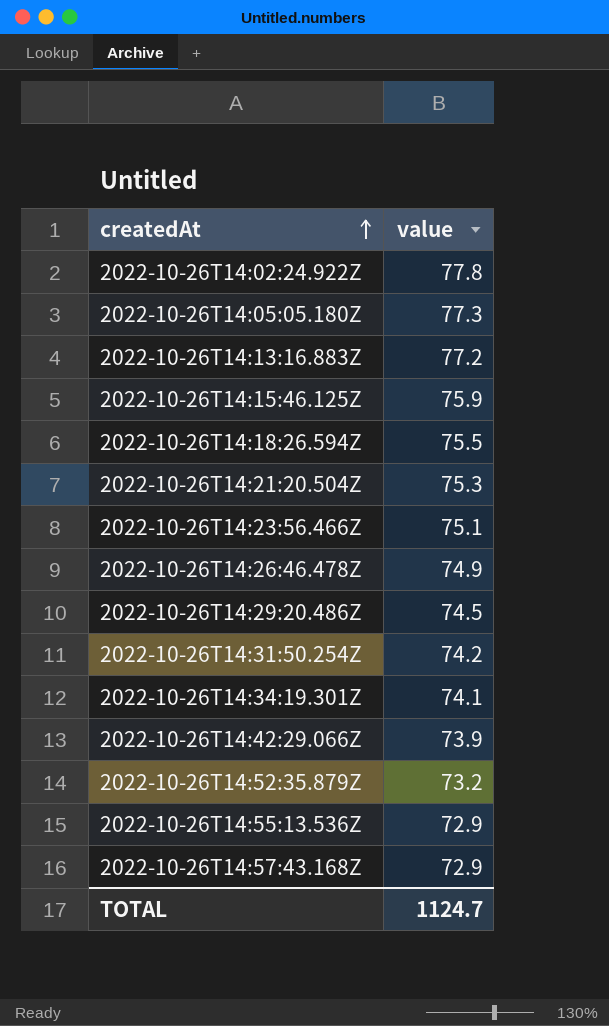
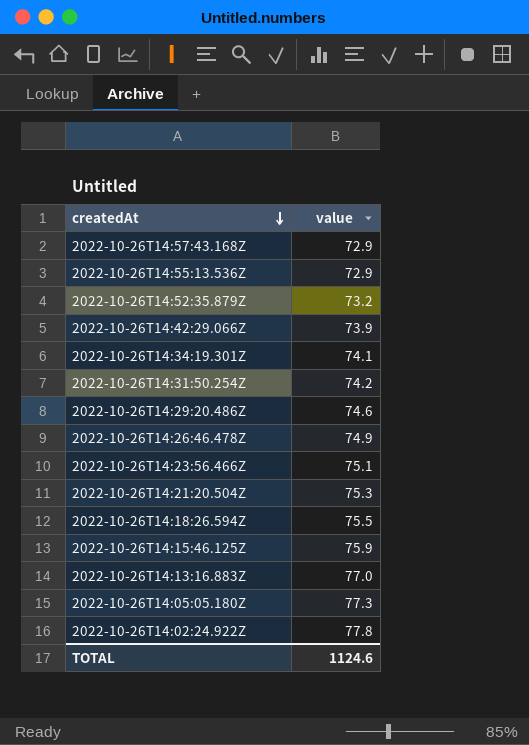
row order: createdAt ascending -> createdAt descending
2022-10-26T14:29:20.486Z | value: 74.5 -> 74.6
2022-10-26T14:13:16.883Z | value: 77.2 -> 77.0
TOTAL | value: 1124.7 -> 1124.6

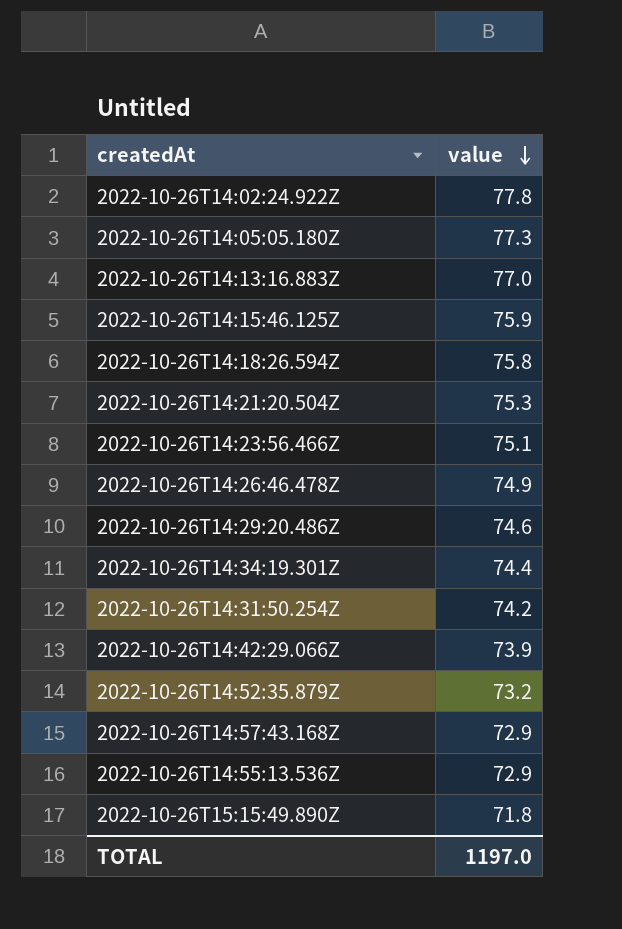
row order: createdAt descending -> value descending
2022-10-26T14:18:26.594Z | value: 75.5 -> 75.8
2022-10-26T14:34:19.301Z | value: 74.1 -> 74.4
row 2022-10-26T15:15:49.890Z: none -> 71.8
TOTAL | value: 1124.6 -> 1197.0

